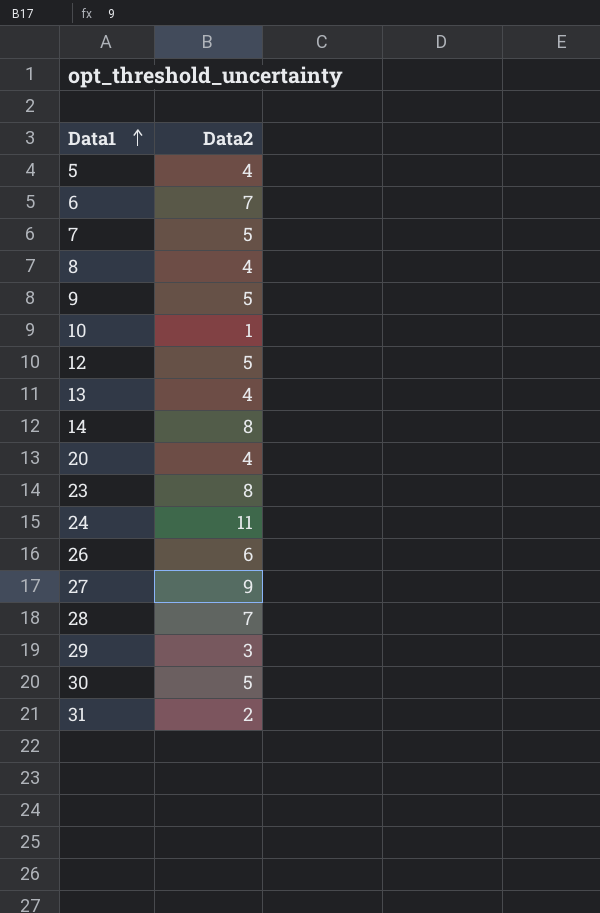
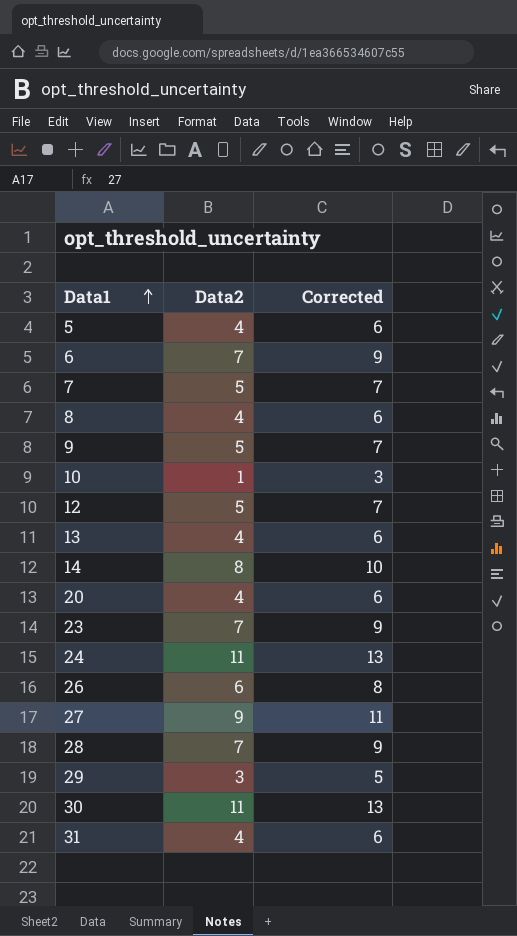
column Corrected | formula: none -> [Data2] + 2
23 | Data2: 8 -> 7
30 | Data2: 5 -> 11
31 | Data2: 2 -> 4

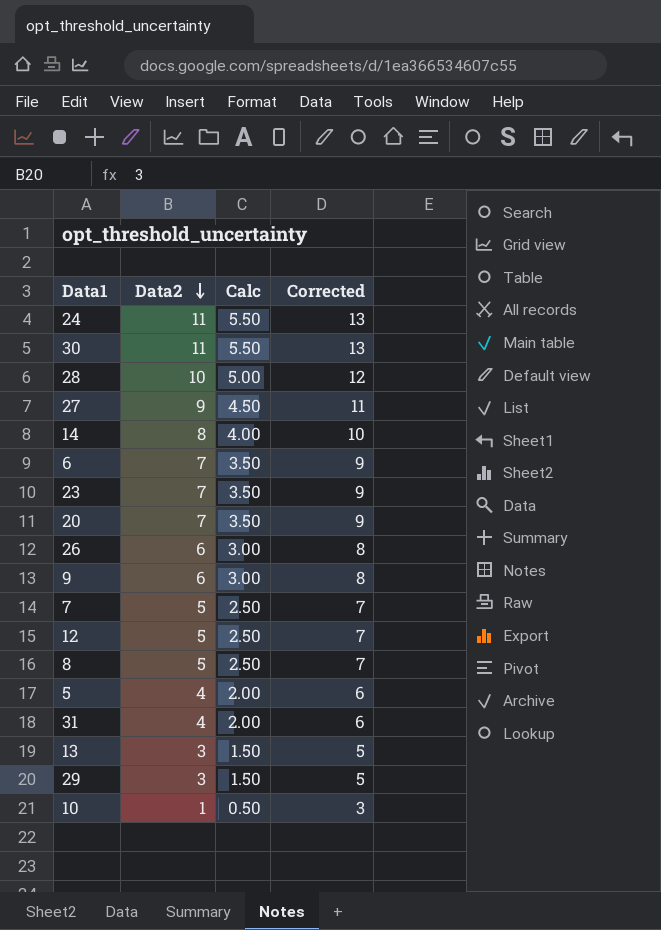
row order: Data1 ascending -> Data2 descending
column Calc | formula: none -> [Data2] * 0.5
28 | Data2: 7 -> 10
28 | Corrected: 9 -> 12
20 | Data2: 4 -> 7
20 | Corrected: 6 -> 9
9 | Data2: 5 -> 6
9 | Corrected: 7 -> 8
8 | Data2: 4 -> 5
8 | Corrected: 6 -> 7
13 | Data2: 4 -> 3
13 | Corrected: 6 -> 5

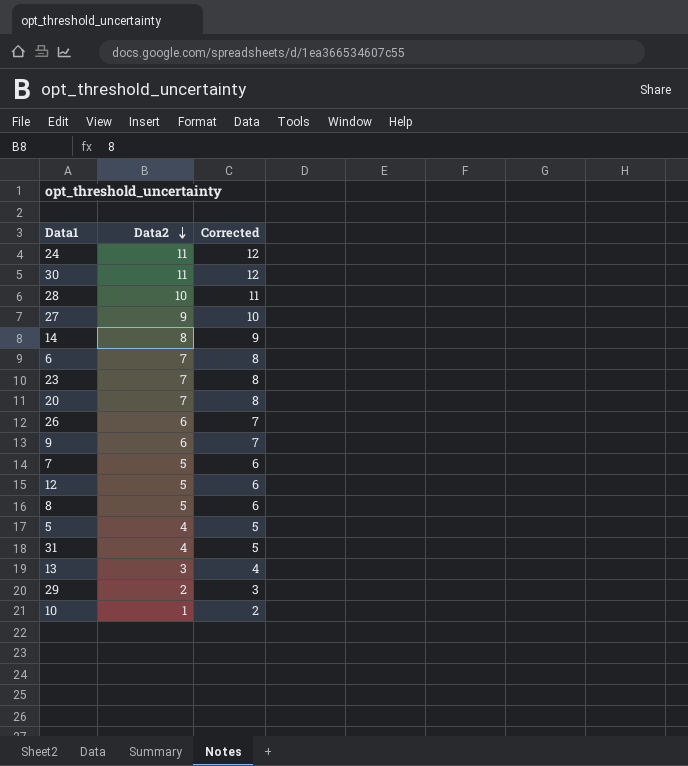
column Calc | formula: [Data2] * 0.5 -> none
column Corrected | formula: [Data2] + 2 -> [Data2] + 1
29 | Data2: 3 -> 2

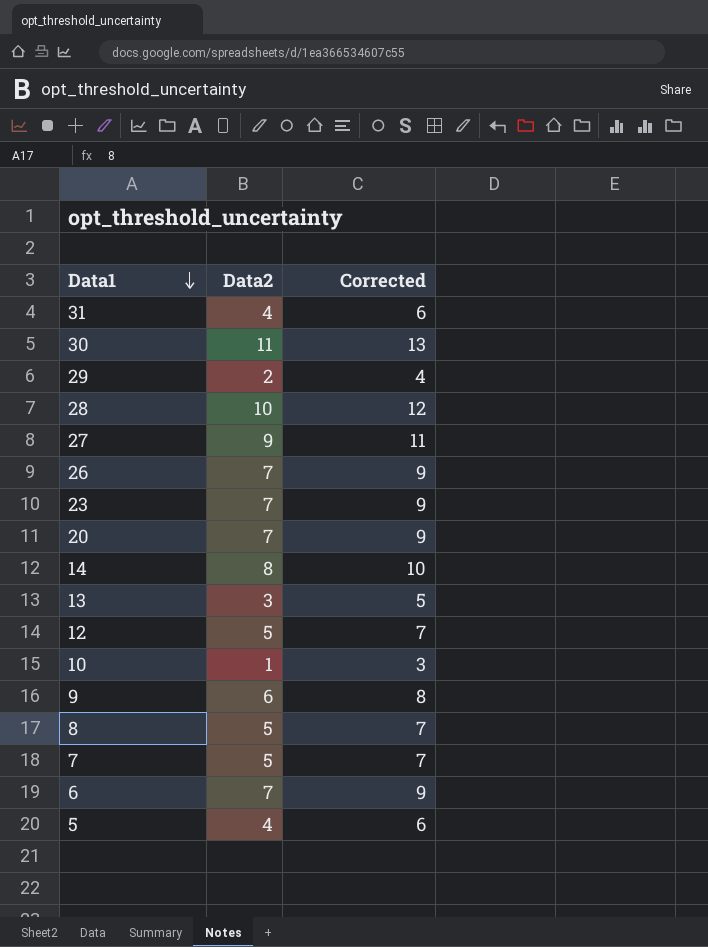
row order: Data2 descending -> Data1 descending
column Corrected | formula: [Data2] + 1 -> [Data2] + 2
row 24: 11 | 12 -> none
26 | Data2: 6 -> 7

